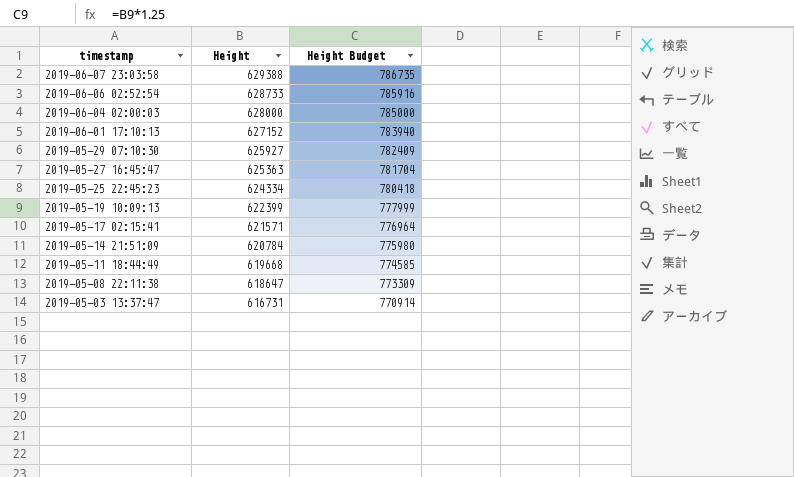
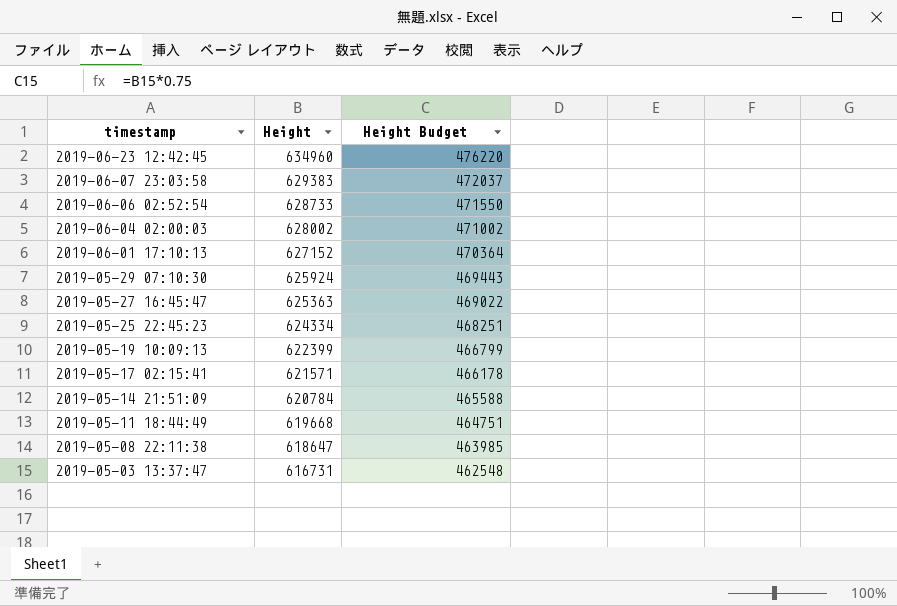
column Height Budget | formula: [Height] * 1.25 -> [Height] * 0.75
row 2019-06-23 12:42:45: none -> 634960 | 476220
2019-06-07 23:03:58 | Height: 629388 -> 629383
2019-06-04 02:00:03 | Height: 628000 -> 628002
2019-05-29 07:10:30 | Height: 625927 -> 625924

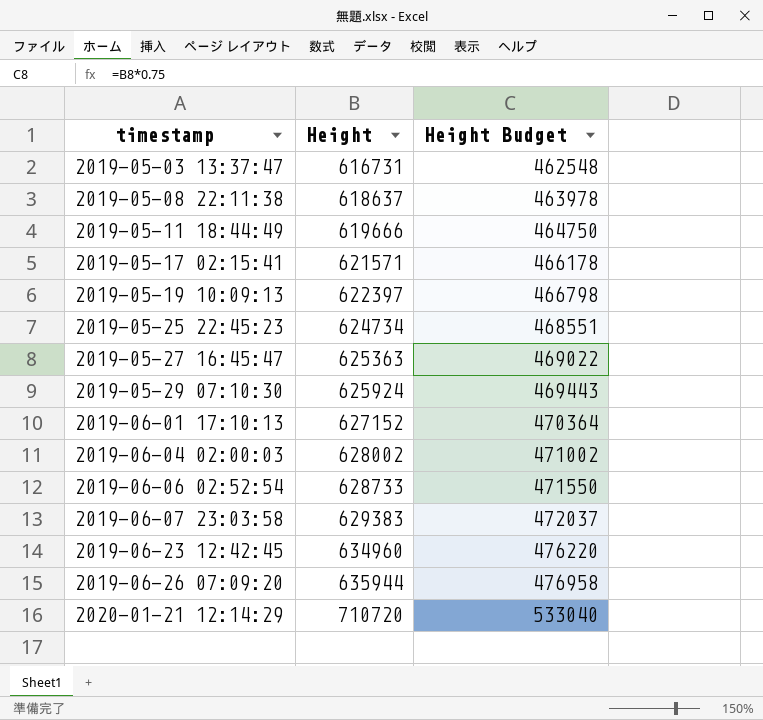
row order: timestamp descending -> timestamp ascending
row 2019-05-14 21:51:09: 620784 | 465588 -> none
2019-05-08 22:11:38 | Height: 618647 -> 618637
2019-05-08 22:11:38 | Height Budget: 463985 -> 463978
2019-05-11 18:44:49 | Height: 619668 -> 619666
2019-05-11 18:44:49 | Height Budget: 464751 -> 464750
2019-05-19 10:09:13 | Height: 622399 -> 622397
2019-05-19 10:09:13 | Height Budget: 466799 -> 466798
2019-05-25 22:45:23 | Height: 624334 -> 624734
2019-05-25 22:45:23 | Height Budget: 468251 -> 468551
row 2019-06-26 07:09:20: none -> 635944 | 476958
row 2020-01-21 12:14:29: none -> 710720 | 533040

